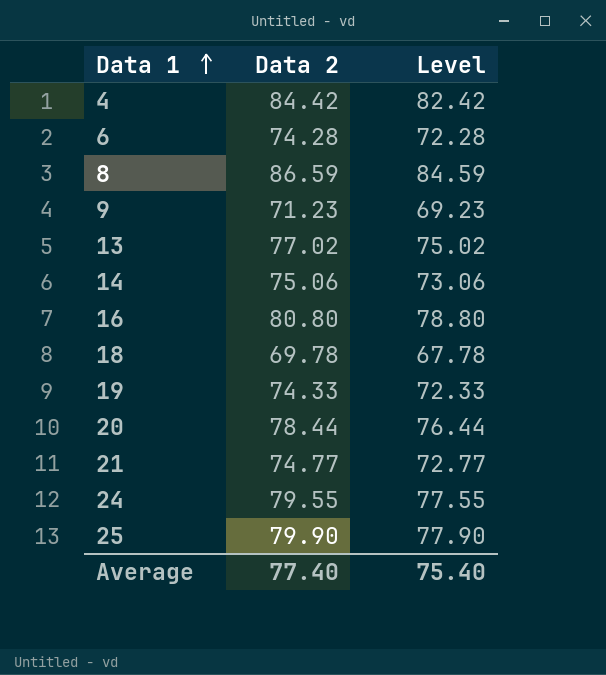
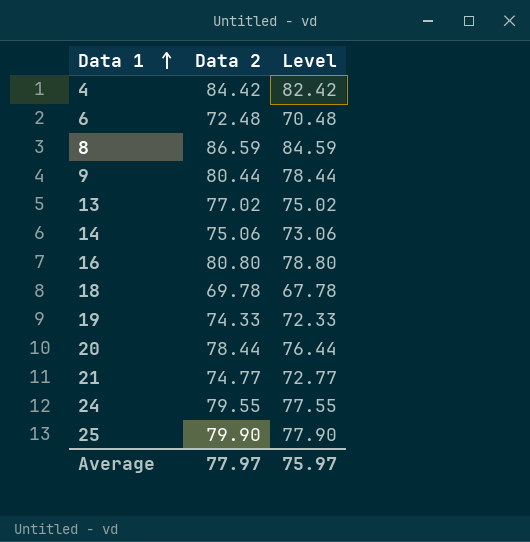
6 | Data 2: 74.28 -> 72.48
6 | Level: 72.28 -> 70.48
9 | Data 2: 71.23 -> 80.44
9 | Level: 69.23 -> 78.44
Average | Data 2: 77.40 -> 77.97
Average | Level: 75.40 -> 75.97

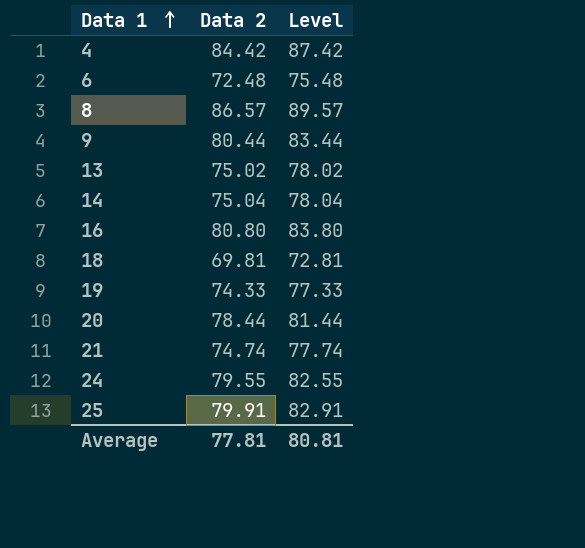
column Level | formula: [Data 2] - 2 -> [Data 2] + 3
8 | Data 2: 86.59 -> 86.57
13 | Data 2: 77.02 -> 75.02
14 | Data 2: 75.06 -> 75.04
18 | Data 2: 69.78 -> 69.81
21 | Data 2: 74.77 -> 74.74
25 | Data 2: 79.90 -> 79.91
Average | Data 2: 77.97 -> 77.81
Average | Level: 75.97 -> 80.81

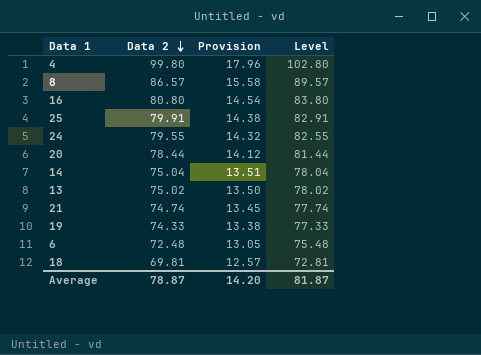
row order: Data 1 ascending -> Data 2 descending
column Provision | formula: none -> [Data 2] * 0.18
row 9: 80.44 | 83.44 -> none
4 | Data 2: 84.42 -> 99.80
4 | Level: 87.42 -> 102.80
Average | Data 2: 77.81 -> 78.87
Average | Level: 80.81 -> 81.87

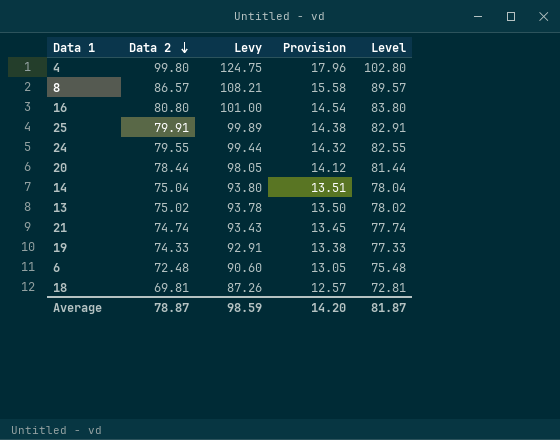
column Levy | formula: none -> [Data 2] * 1.25

